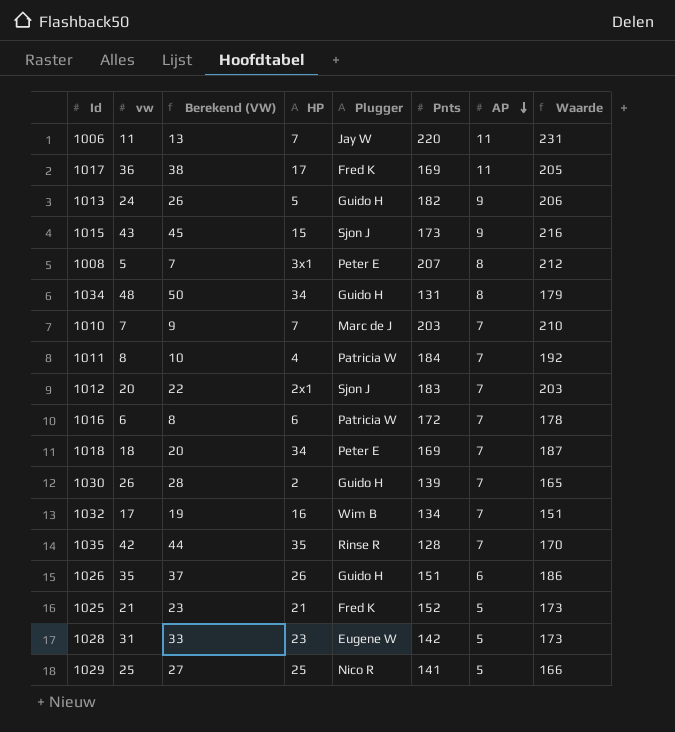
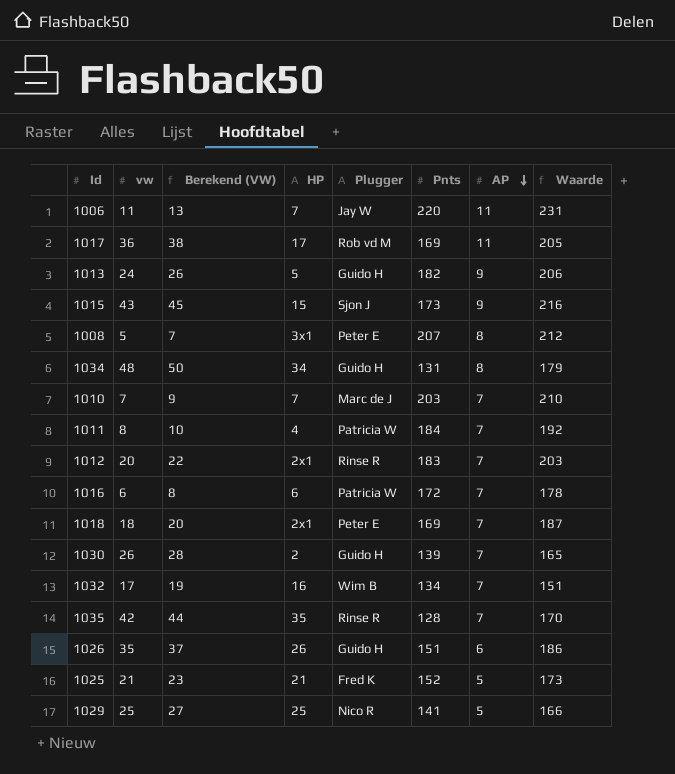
row 1028: 31 | 33 | 23 | Eugene W | 142 | 5 | 173 -> none
1017 | Plugger: Fred K -> Rob vd M
1012 | Plugger: Sjon J -> Rinse R
1018 | HP: 34 -> 2x1

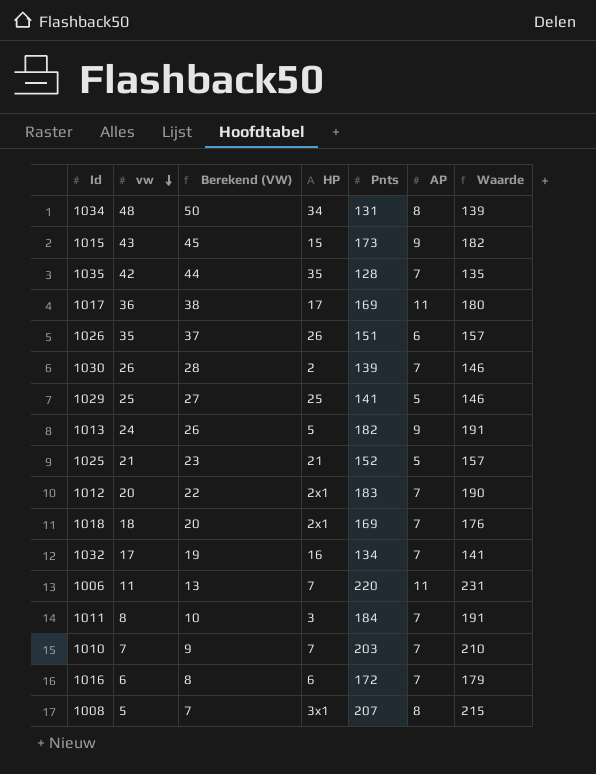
row order: AP descending -> vw descending
column Plugger | position: 5 -> none
column Waarde | formula: [vw] + [Pnts] -> [Pnts] + [AP]
1011 | HP: 4 -> 3

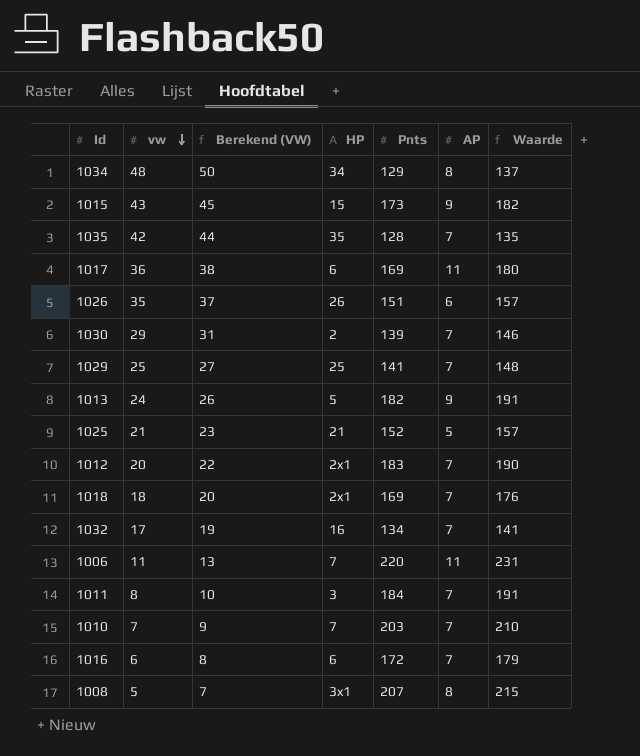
1034 | Pnts: 131 -> 129
1034 | Waarde: 139 -> 137
1017 | HP: 17 -> 6
1030 | vw: 26 -> 29
1030 | Berekend (VW): 28 -> 31
1029 | AP: 5 -> 7
1029 | Waarde: 146 -> 148

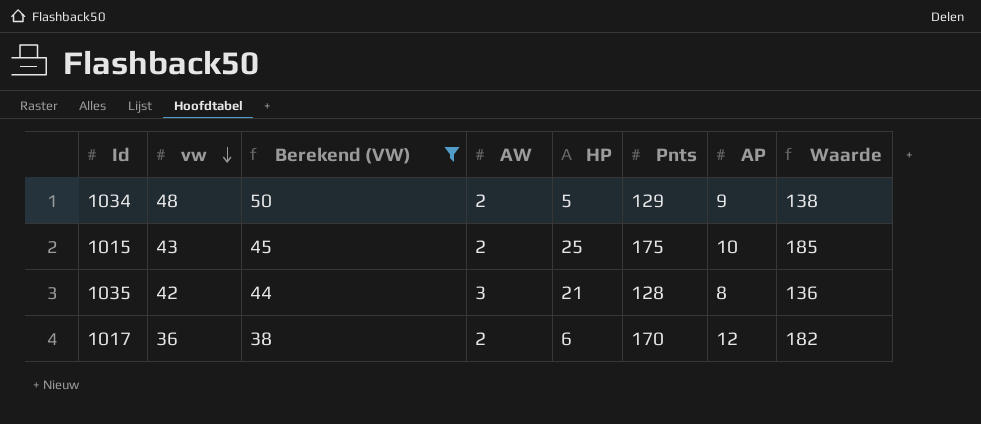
filter: none -> Berekend (VW) >= 38
column AW | position: none -> 4
1034 | HP: 34 -> 5
1034 | AP: 8 -> 9
1034 | Waarde: 137 -> 138
1015 | HP: 15 -> 25
1015 | Pnts: 173 -> 175
1015 | AP: 9 -> 10
1015 | Waarde: 182 -> 185
1035 | HP: 35 -> 21
1035 | AP: 7 -> 8
1035 | Waarde: 135 -> 136
1017 | Pnts: 169 -> 170
1017 | AP: 11 -> 12
1017 | Waarde: 180 -> 182

